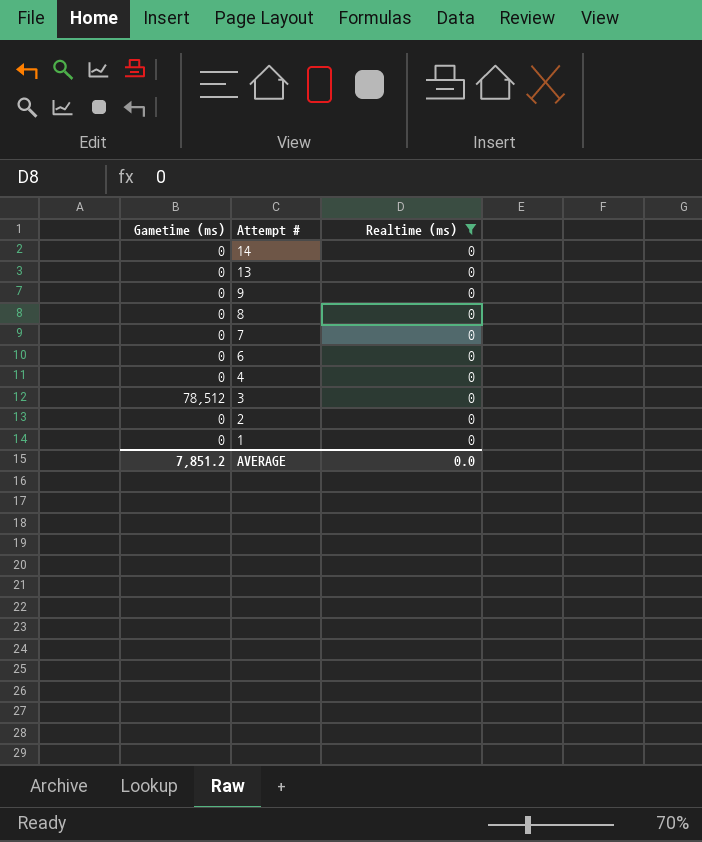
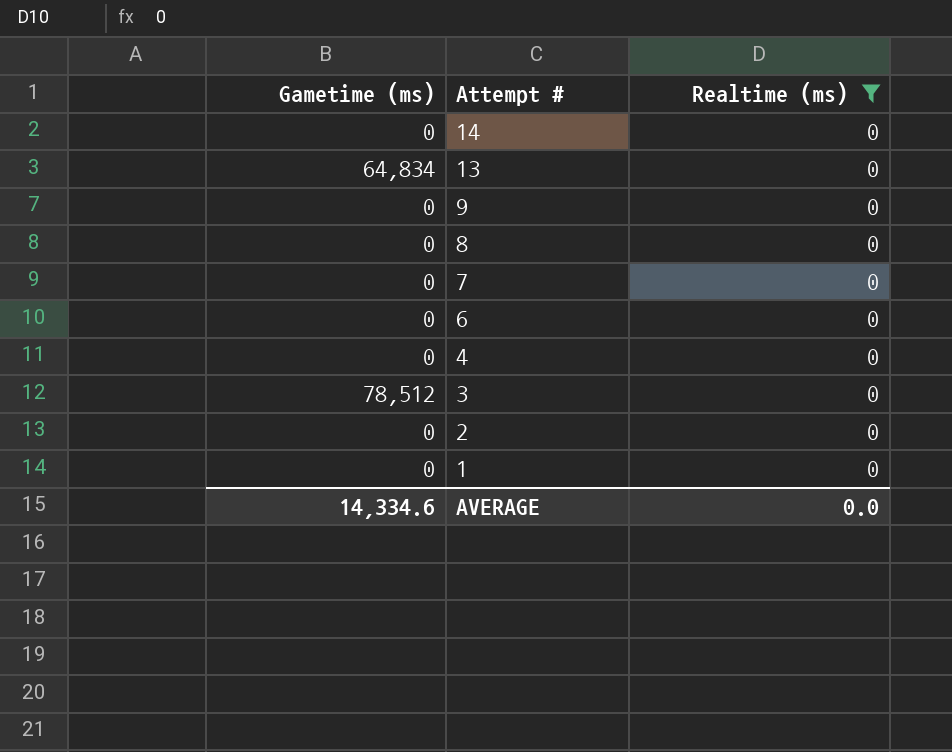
13 | Gametime (ms): 0 -> 64,834
AVERAGE | Gametime (ms): 7,851.2 -> 14,334.6

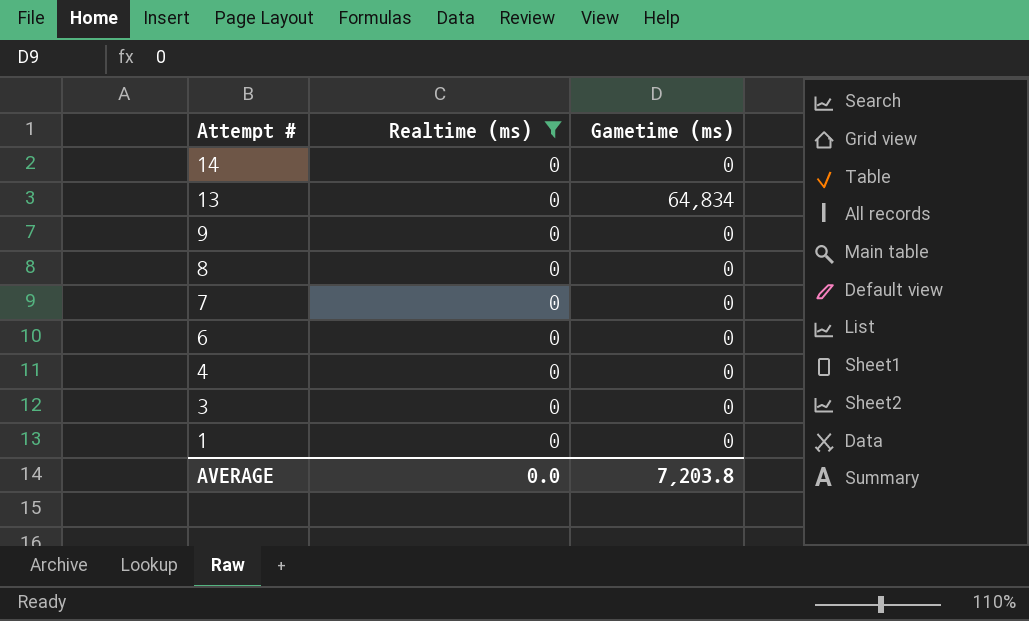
column Gametime (ms) | position: 1 -> 3
row 2: 0 | 0 -> none
3 | Gametime (ms): 78,512 -> 0
AVERAGE | Gametime (ms): 14,334.6 -> 7,203.8

